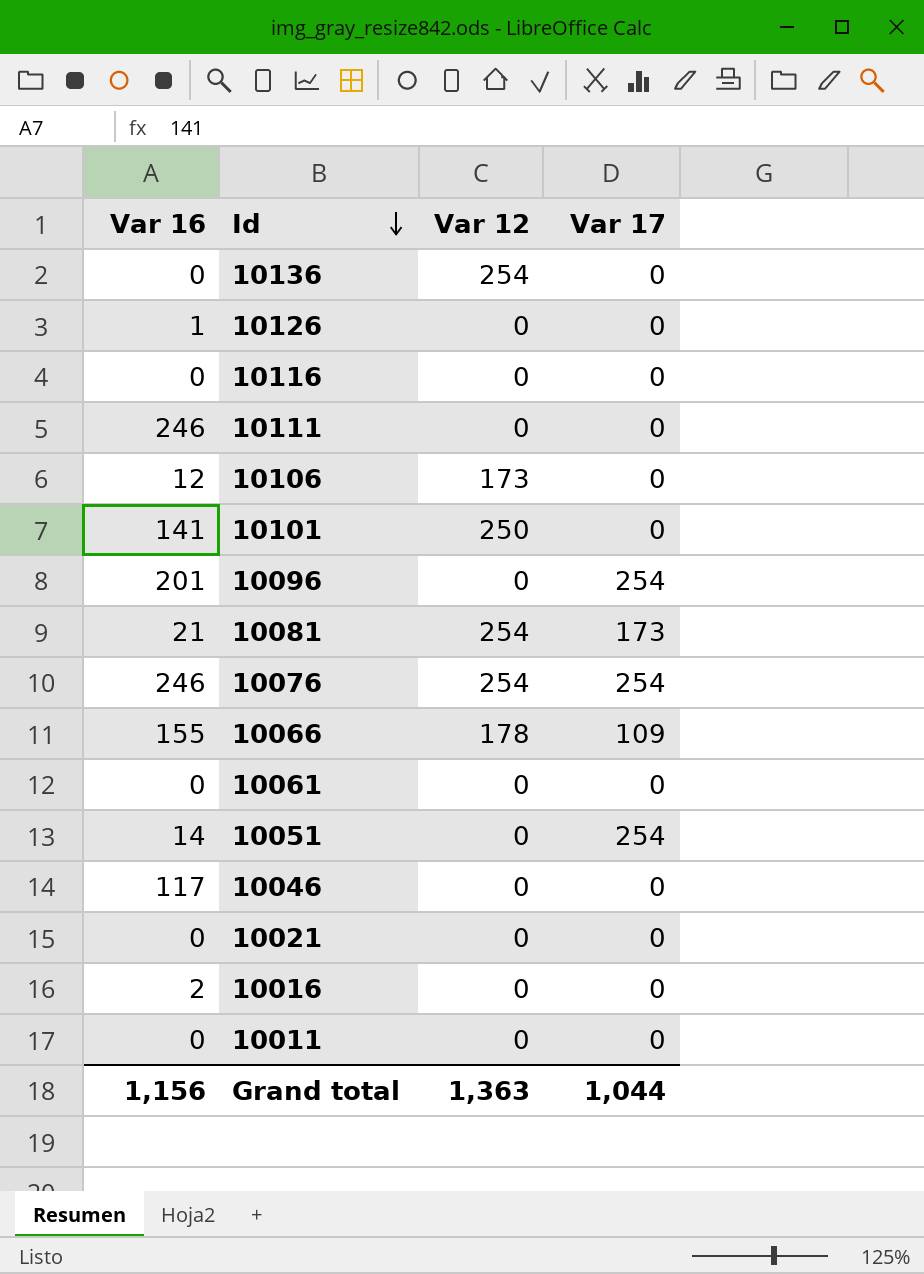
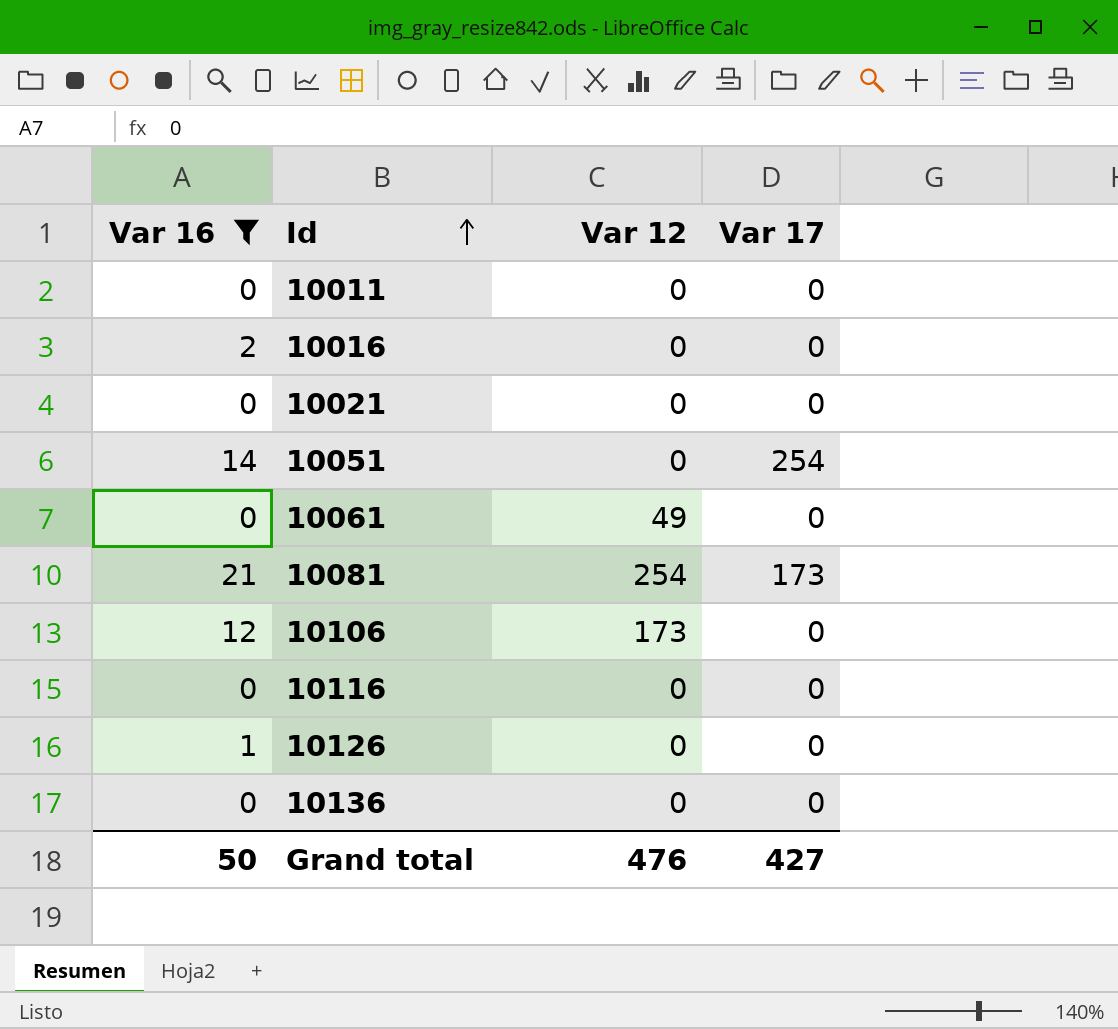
filter: none -> Var 16 <= 21
row order: Id descending -> Id ascending
10061 | Var 12: 0 -> 49
10136 | Var 12: 254 -> 0
Grand total | Var 16: 1,156 -> 50
Grand total | Var 12: 1,363 -> 476
Grand total | Var 17: 1,044 -> 427

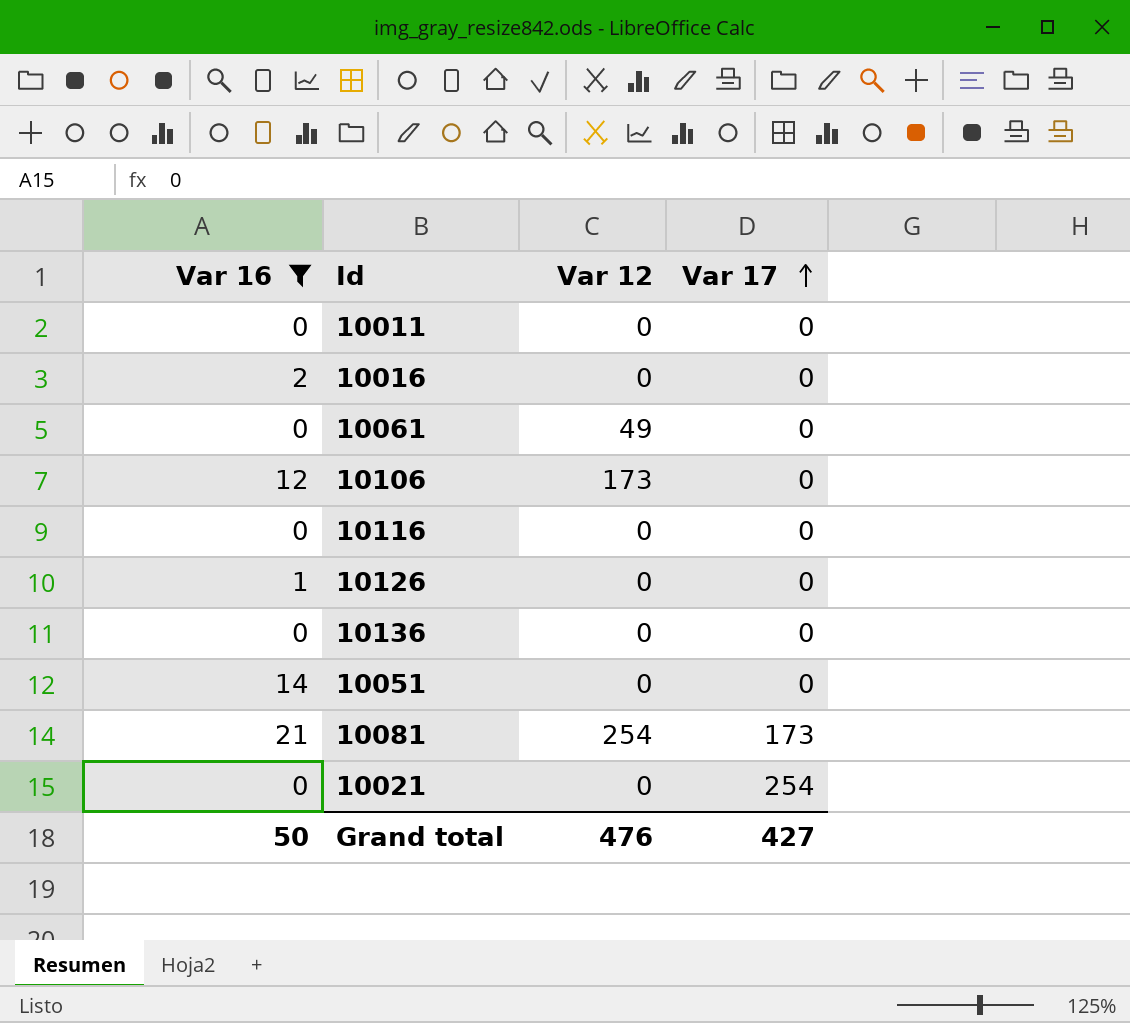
row order: Id ascending -> Var 17 ascending
10051 | Var 17: 254 -> 0
10021 | Var 17: 0 -> 254

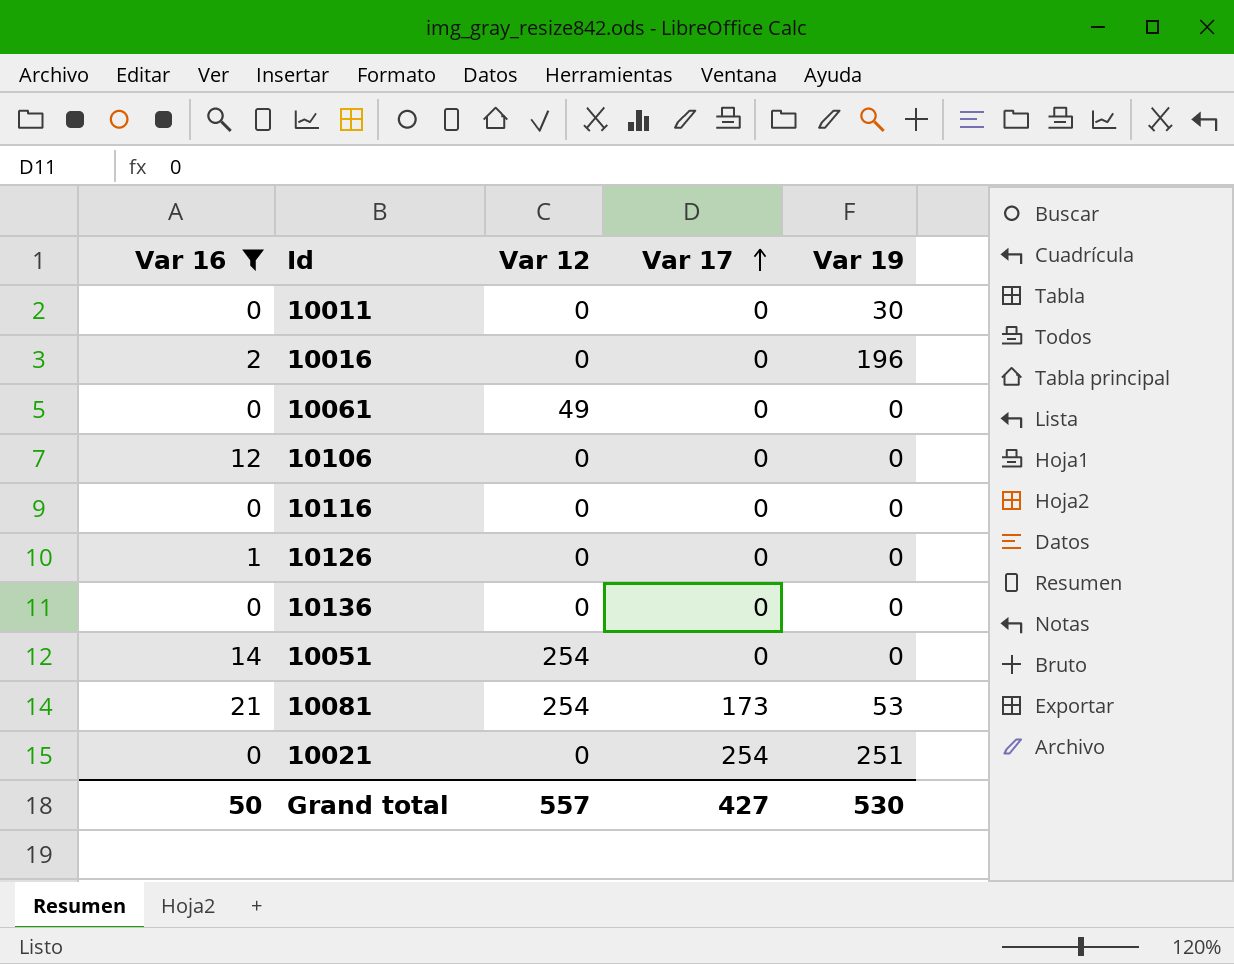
column Var 19 | position: none -> 5
10106 | Var 12: 173 -> 0
10051 | Var 12: 0 -> 254
Grand total | Var 12: 476 -> 557

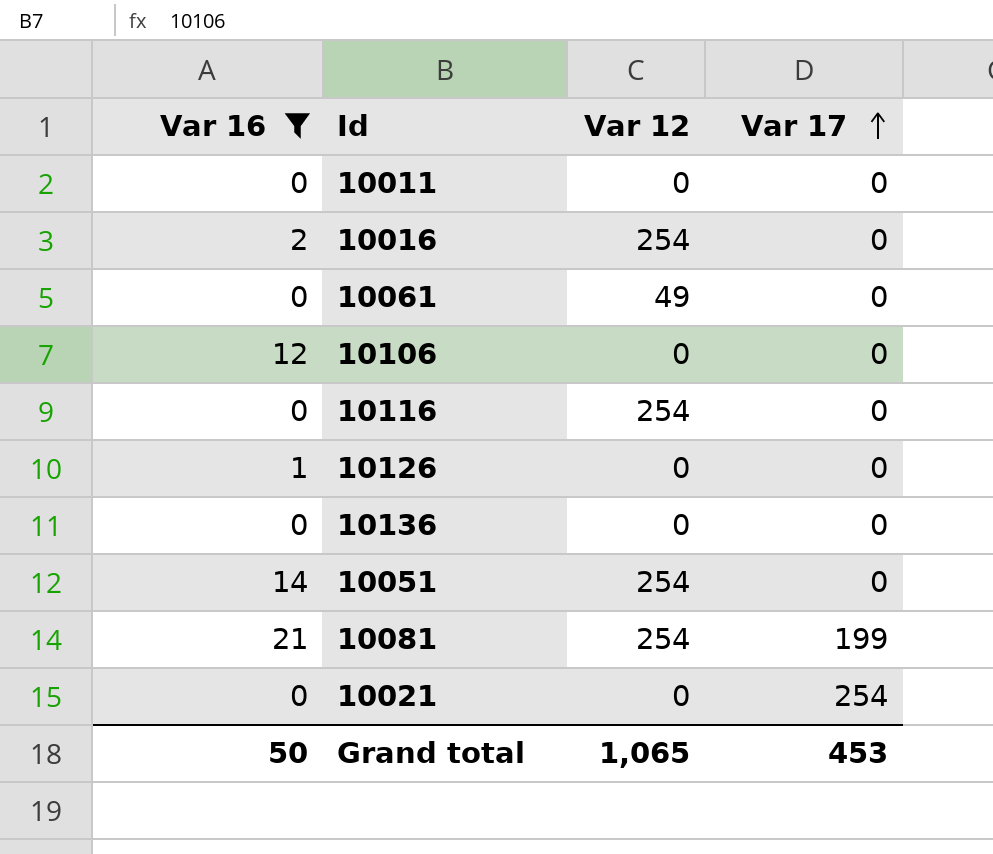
column Var 19 | position: 5 -> none
10016 | Var 12: 0 -> 254
10116 | Var 12: 0 -> 254
10081 | Var 17: 173 -> 199
Grand total | Var 12: 557 -> 1,065
Grand total | Var 17: 427 -> 453

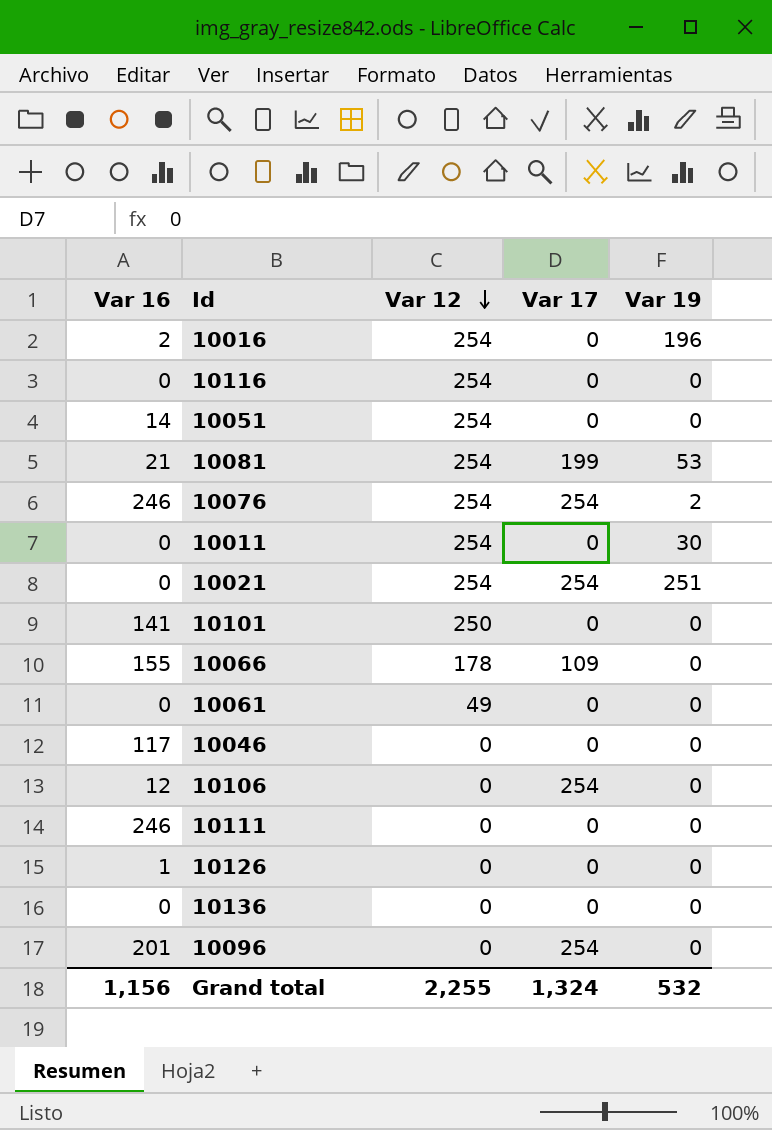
filter: Var 16 <= 21 -> none
row order: Var 17 ascending -> Var 12 descending
column Var 19 | position: none -> 5
10011 | Var 12: 0 -> 254
10021 | Var 12: 0 -> 254
10106 | Var 17: 0 -> 254
Grand total | Var 16: 50 -> 1,156
Grand total | Var 12: 1,065 -> 2,255
Grand total | Var 17: 453 -> 1,324

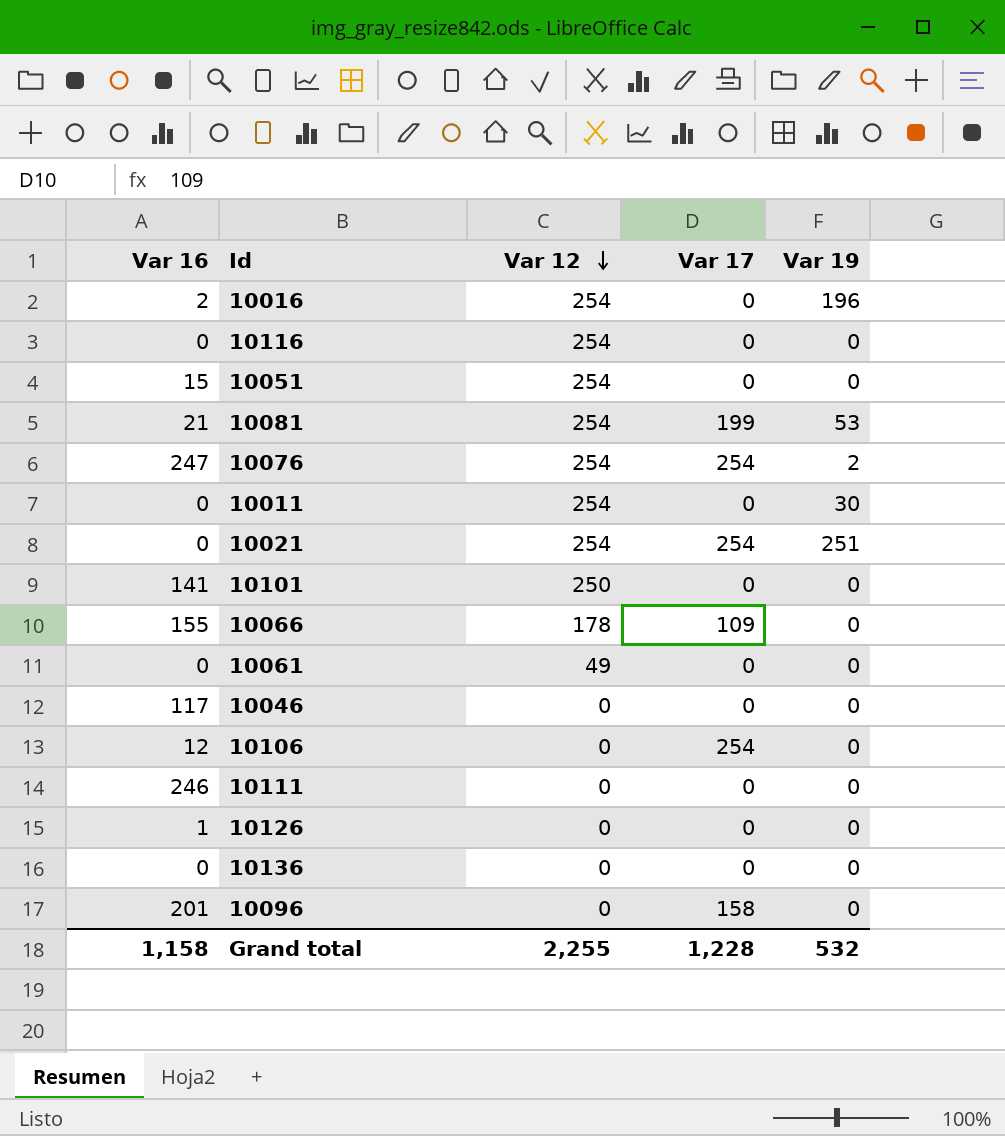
10051 | Var 16: 14 -> 15
10076 | Var 16: 246 -> 247
10096 | Var 17: 254 -> 158
Grand total | Var 16: 1,156 -> 1,158
Grand total | Var 17: 1,324 -> 1,228

